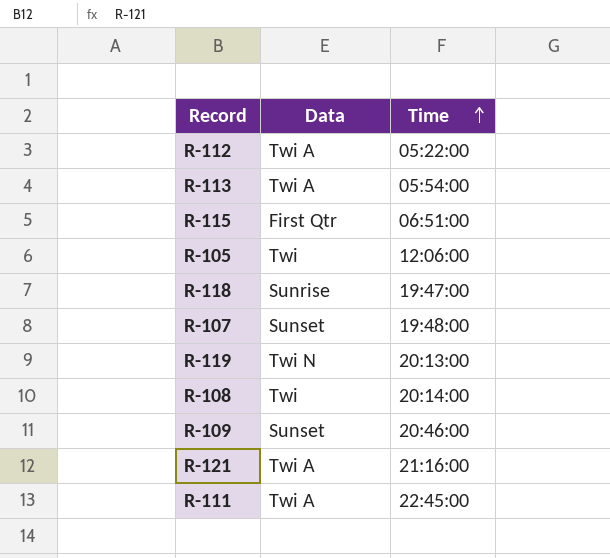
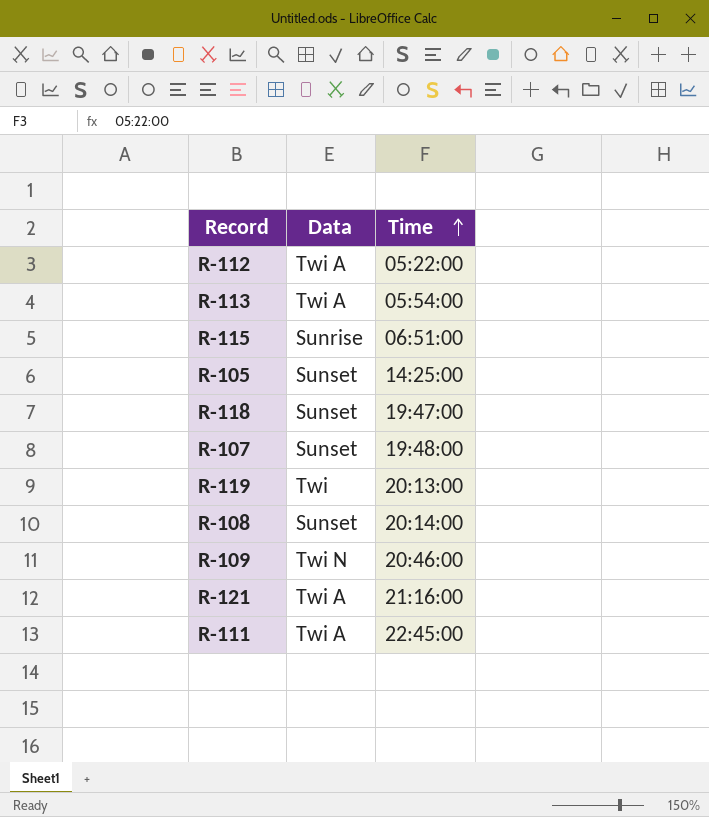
R-115 | Data: First Qtr -> Sunrise
R-105 | Data: Twi -> Sunset
R-105 | Time: 12:06:00 -> 14:25:00
R-118 | Data: Sunrise -> Sunset
R-119 | Data: Twi N -> Twi
R-108 | Data: Twi -> Sunset
R-109 | Data: Sunset -> Twi N

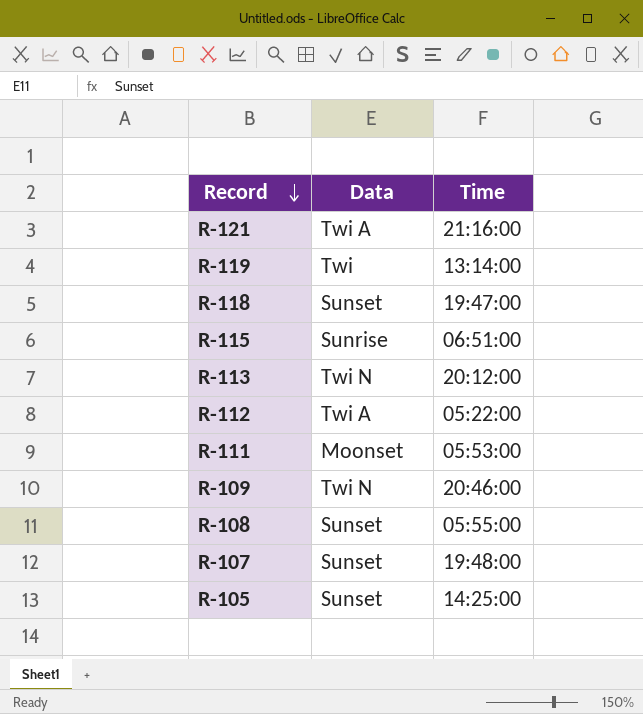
row order: Time ascending -> Record descending
R-119 | Time: 20:13:00 -> 13:14:00
R-113 | Data: Twi A -> Twi N
R-113 | Time: 05:54:00 -> 20:12:00
R-111 | Data: Twi A -> Moonset
R-111 | Time: 22:45:00 -> 05:53:00
R-108 | Time: 20:14:00 -> 05:55:00

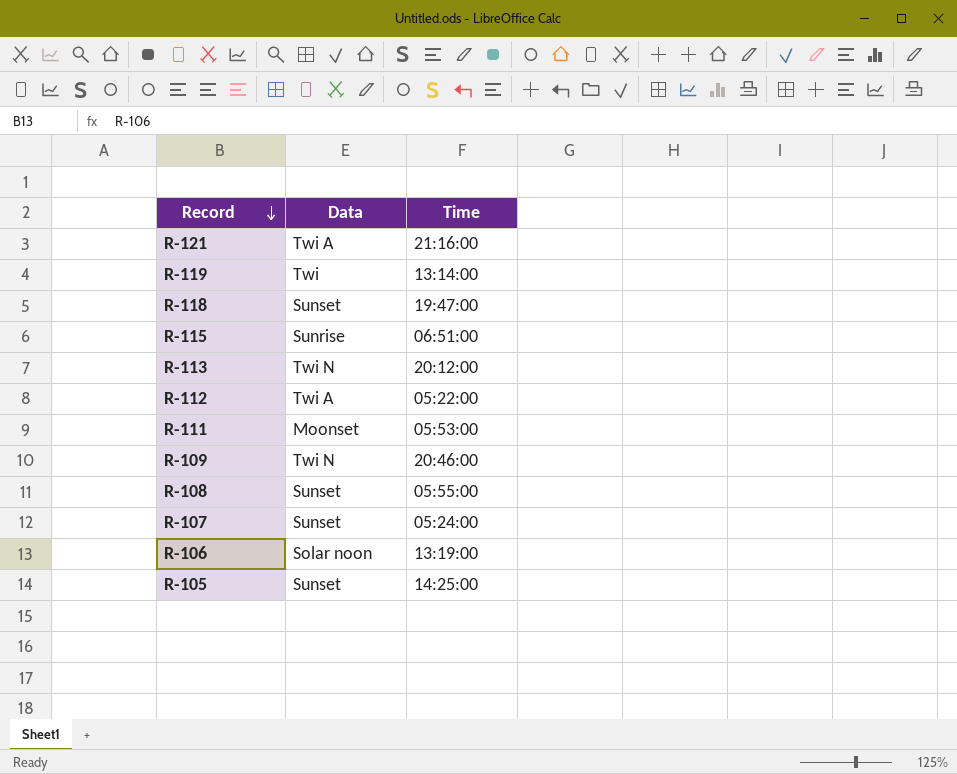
R-107 | Time: 19:48:00 -> 05:24:00
row R-106: none -> Solar noon | 13:19:00

